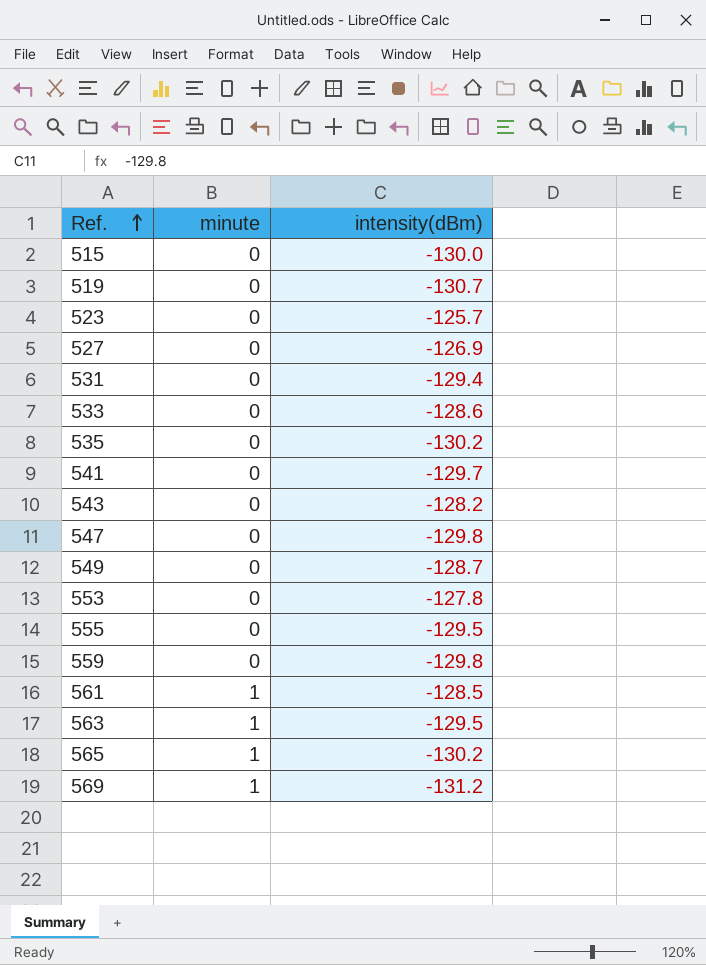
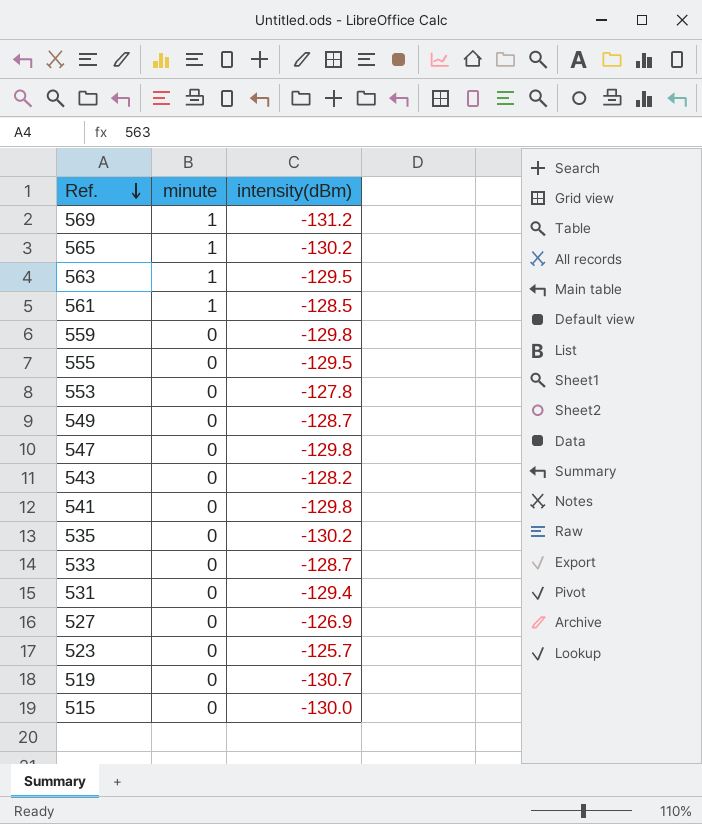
row order: Ref. ascending -> Ref. descending
541 | intensity(dBm): -129.7 -> -129.8
533 | intensity(dBm): -128.6 -> -128.7

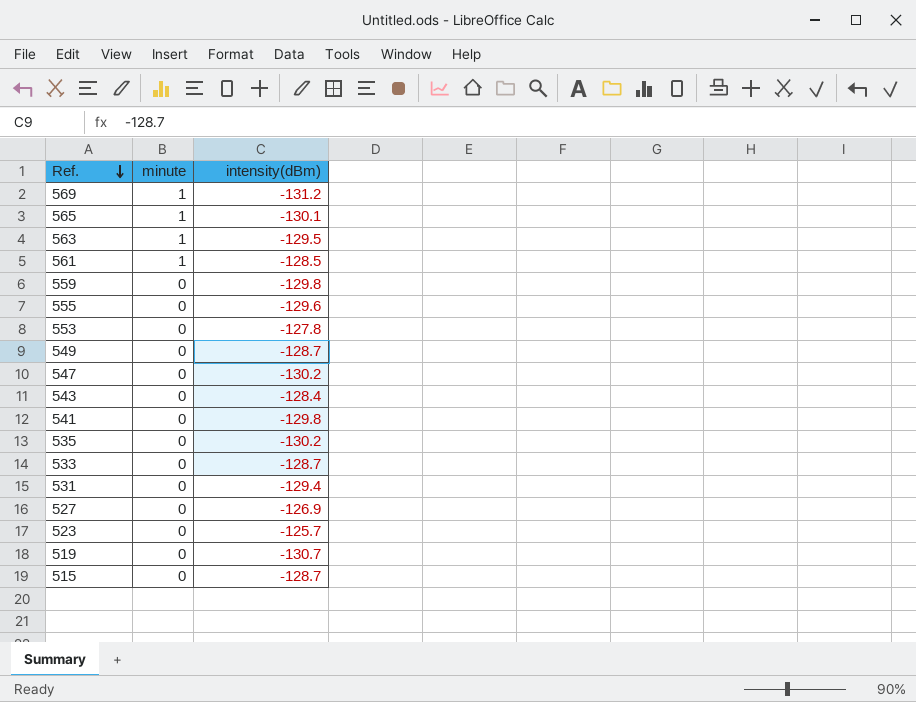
565 | intensity(dBm): -130.2 -> -130.1
555 | intensity(dBm): -129.5 -> -129.6
547 | intensity(dBm): -129.8 -> -130.2
543 | intensity(dBm): -128.2 -> -128.4
515 | intensity(dBm): -130.0 -> -128.7

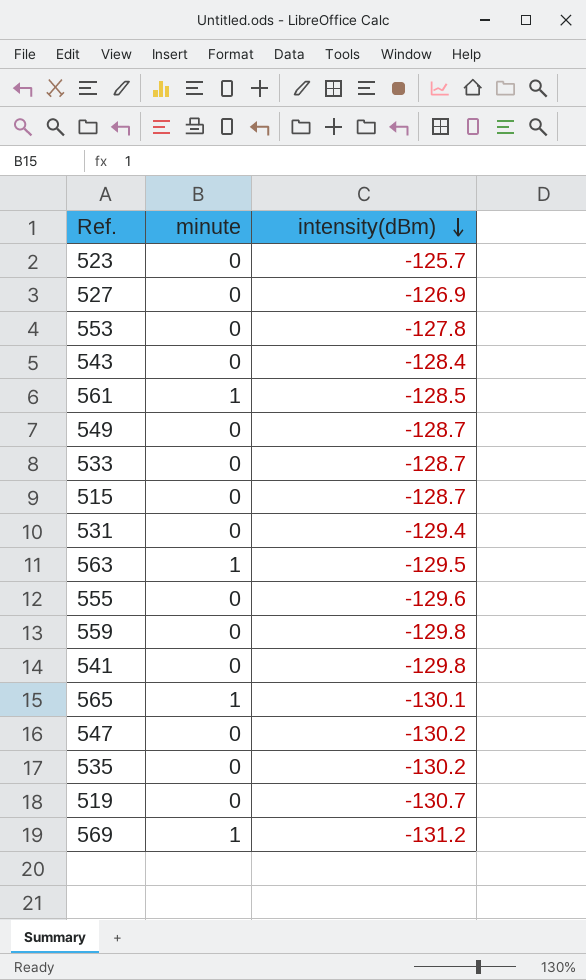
row order: Ref. descending -> intensity(dBm) descending

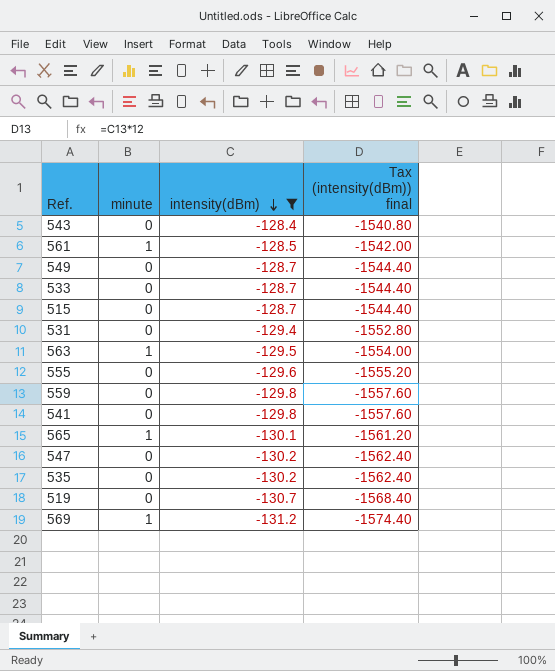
filter: none -> intensity(dBm) <= -128.4
column Tax (intensity(dBm)) final | formula: none -> [intensity(dBm)] * 12

